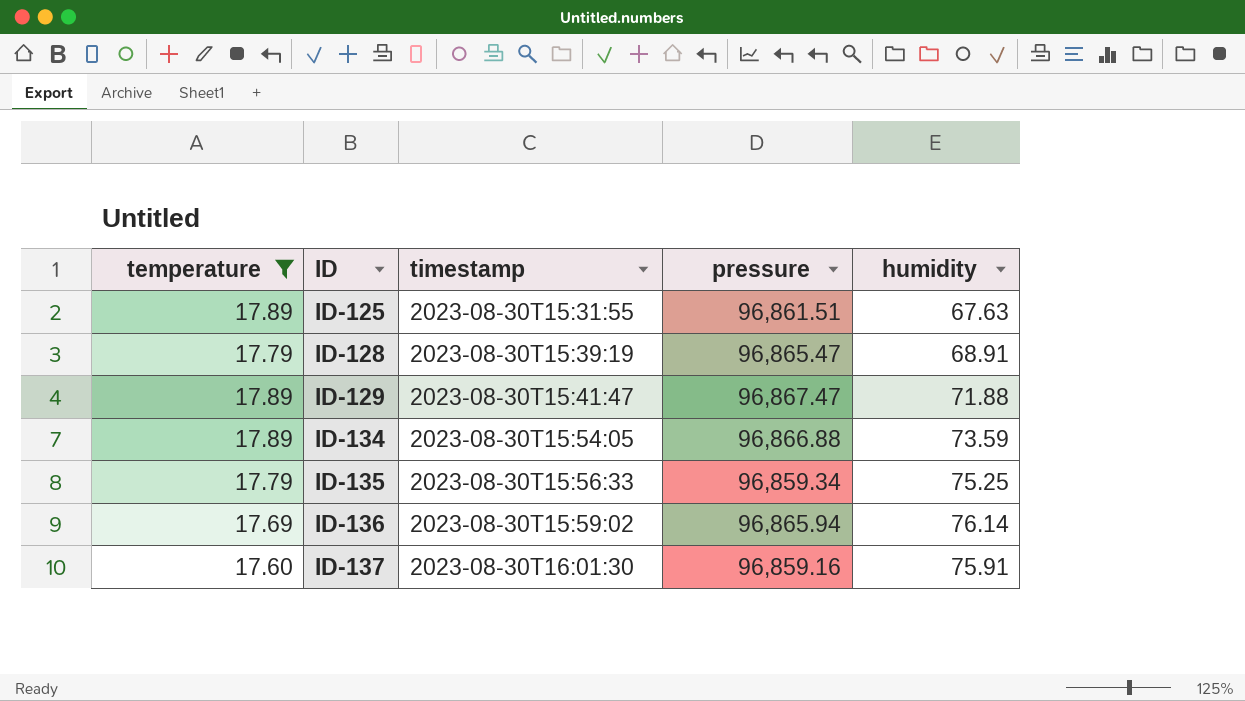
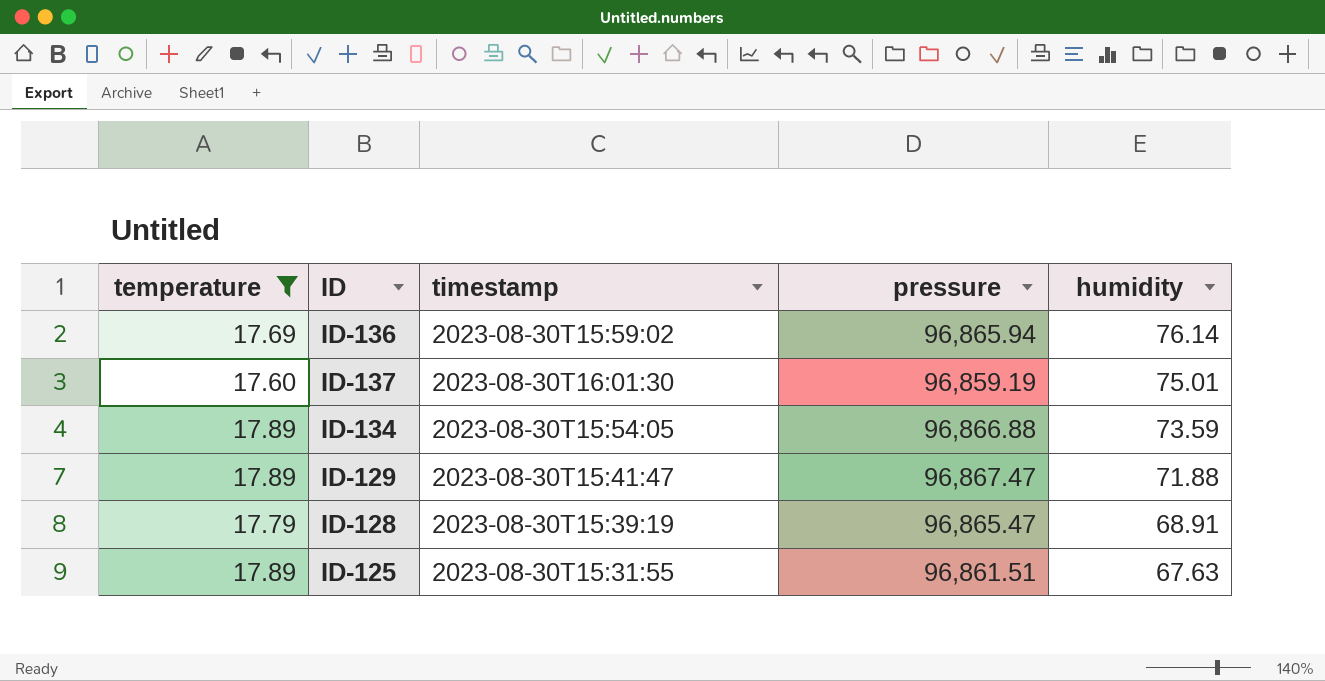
row order: ID ascending -> humidity descending
row ID-135: 17.79 | 2023-08-30T15:56:33 | 96,859.34 | 75.25 -> none
ID-137 | pressure: 96,859.16 -> 96,859.19
ID-137 | humidity: 75.91 -> 75.01

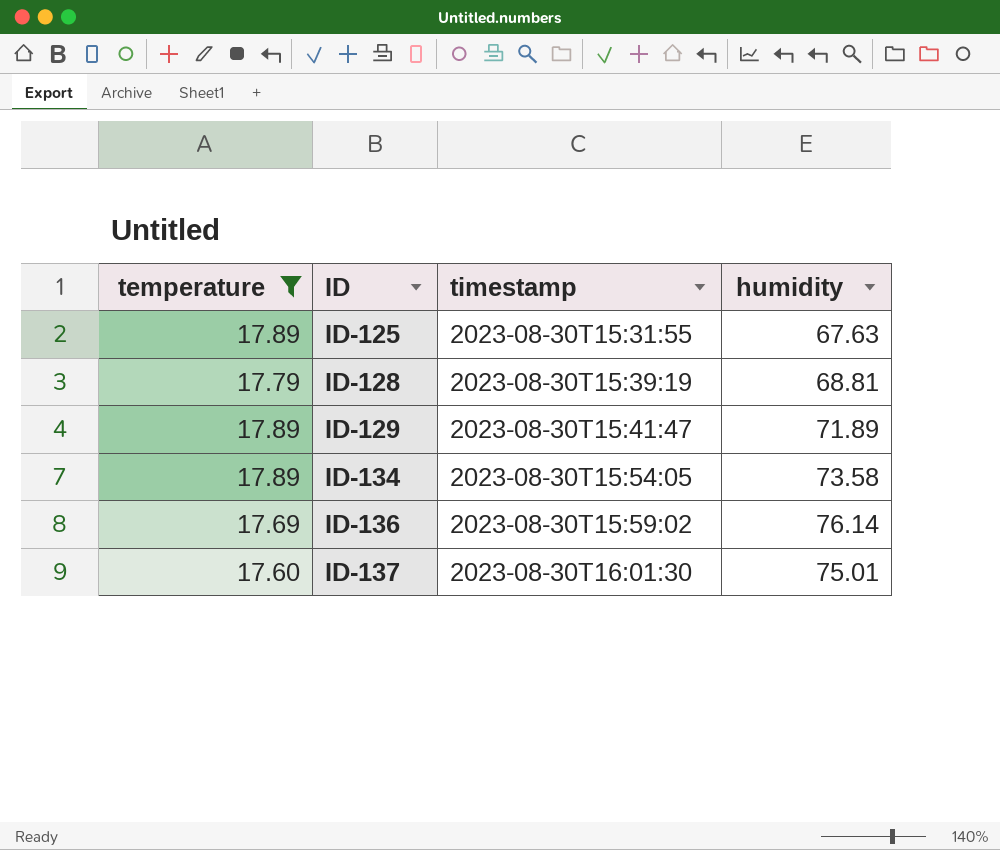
row order: humidity descending -> ID ascending
column pressure | position: 4 -> none
ID-128 | humidity: 68.91 -> 68.81
ID-129 | humidity: 71.88 -> 71.89
ID-134 | humidity: 73.59 -> 73.58

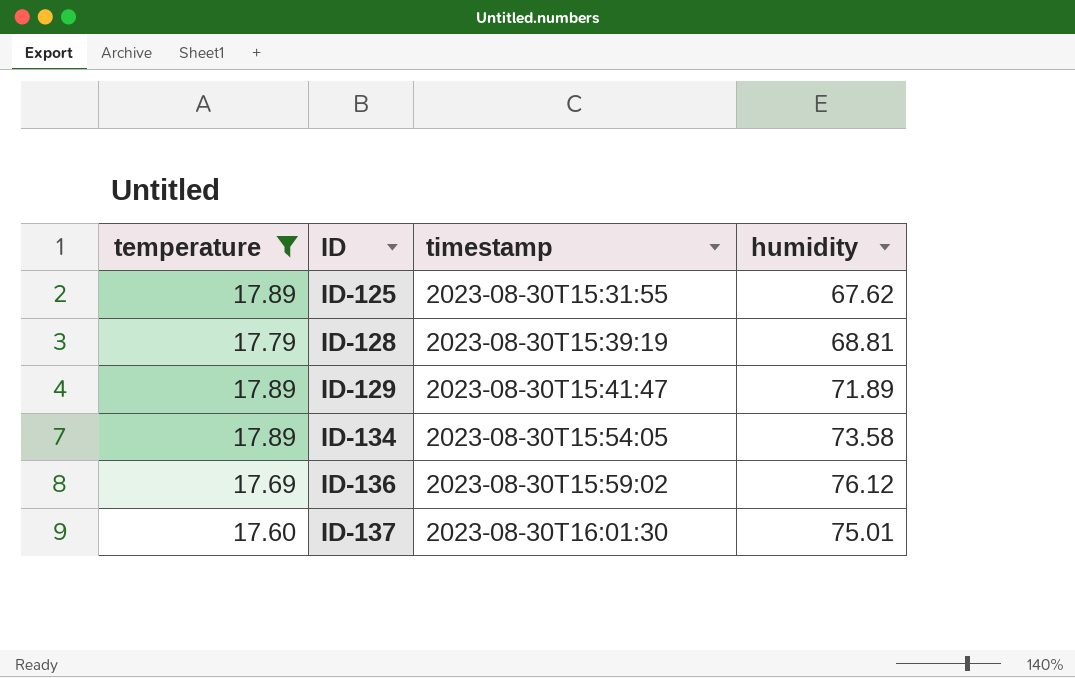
ID-125 | humidity: 67.63 -> 67.62
ID-136 | humidity: 76.14 -> 76.12

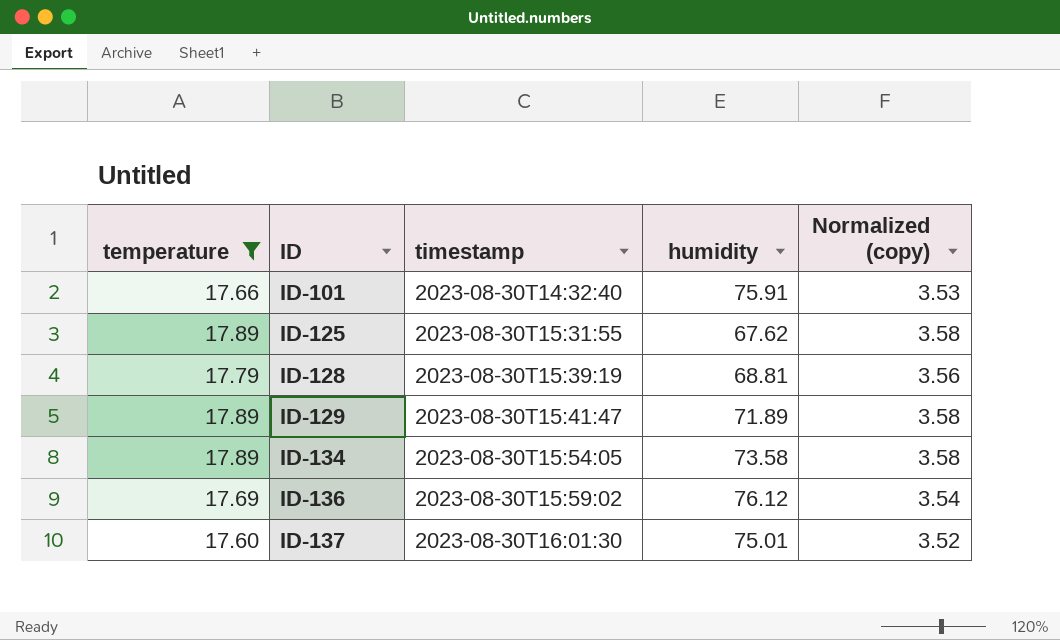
column Normalized (copy) | formula: none -> [temperature] * 0.2
row ID-101: none -> 17.66 | 2023-08-30T14:32:40 | 75.91 | 3.53

